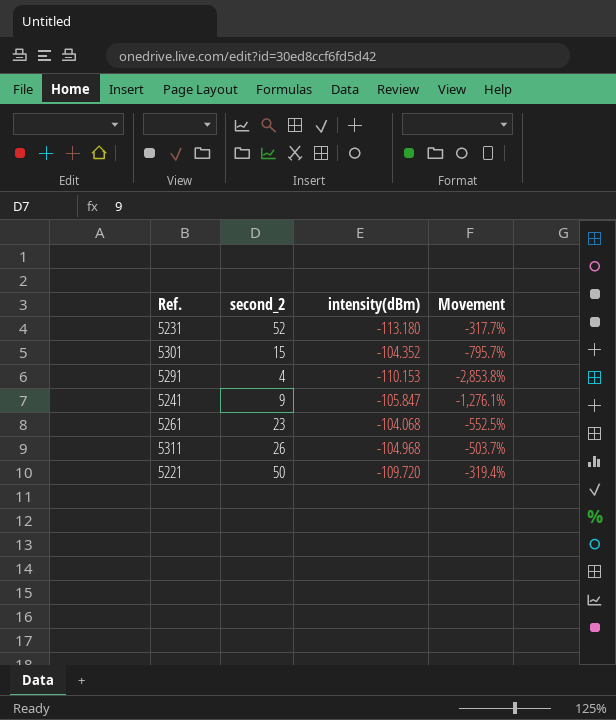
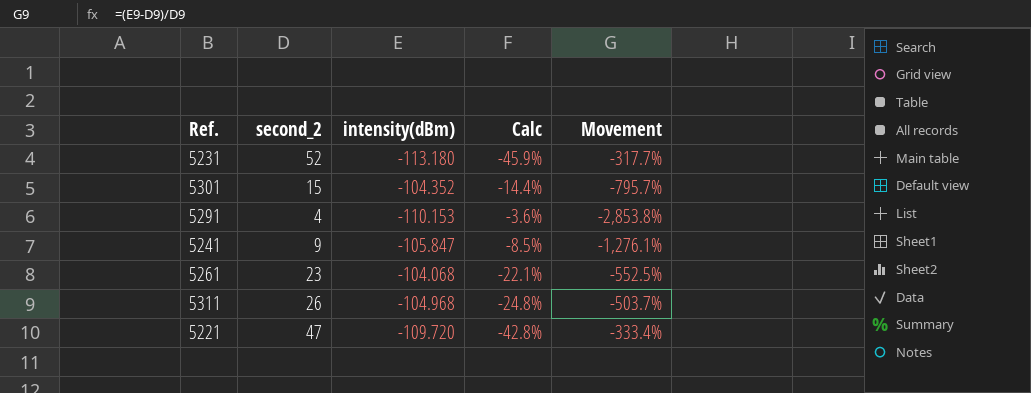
column Calc | formula: none -> [second_2] / [intensity(dBm)]
5221 | second_2: 50 -> 47
5221 | Movement: -319.4% -> -333.4%

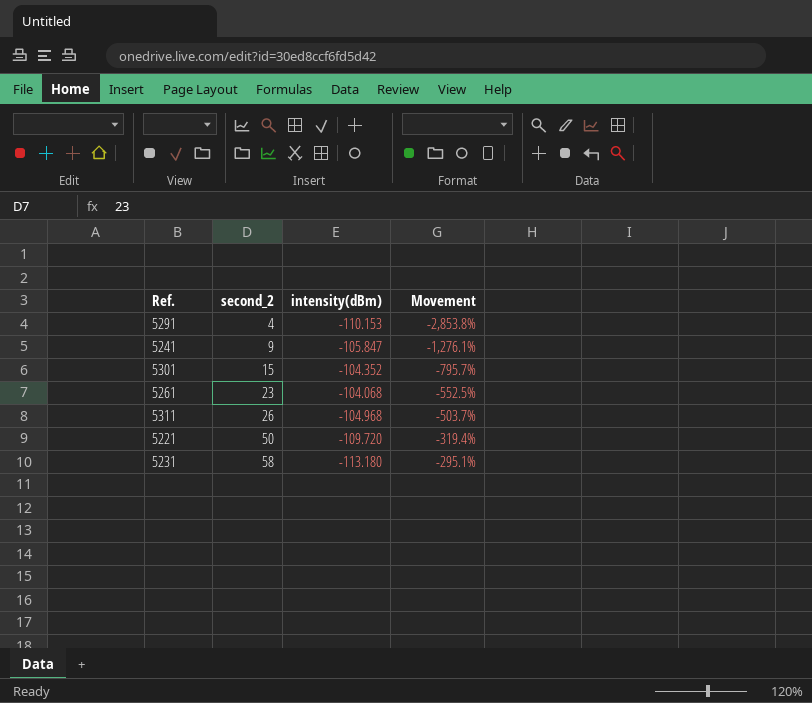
row order: none -> second_2 ascending
column Calc | formula: [second_2] / [intensity(dBm)] -> none
5221 | second_2: 47 -> 50
5221 | Movement: -333.4% -> -319.4%
5231 | second_2: 52 -> 58
5231 | Movement: -317.7% -> -295.1%

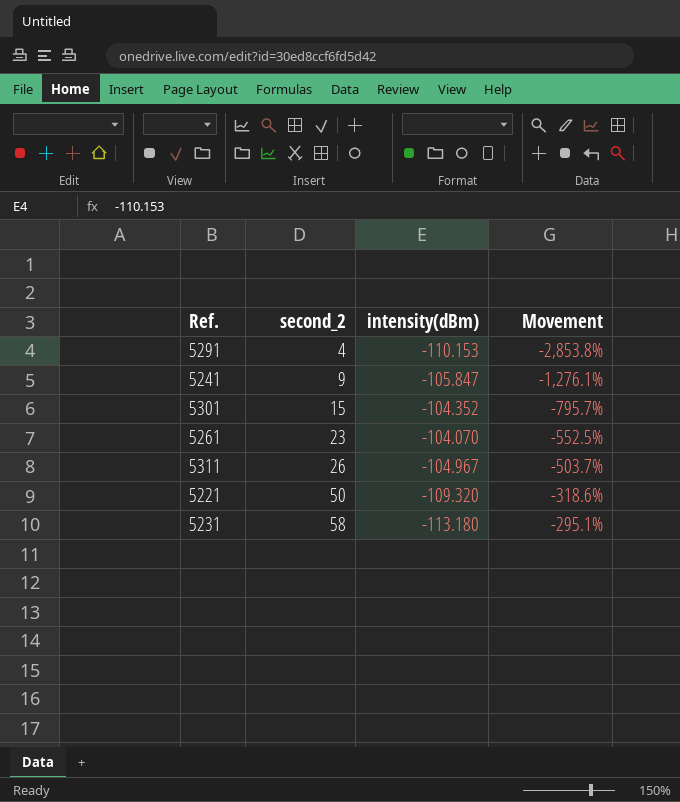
5261 | intensity(dBm): -104.068 -> -104.070
5311 | intensity(dBm): -104.968 -> -104.967
5221 | intensity(dBm): -109.720 -> -109.320
5221 | Movement: -319.4% -> -318.6%

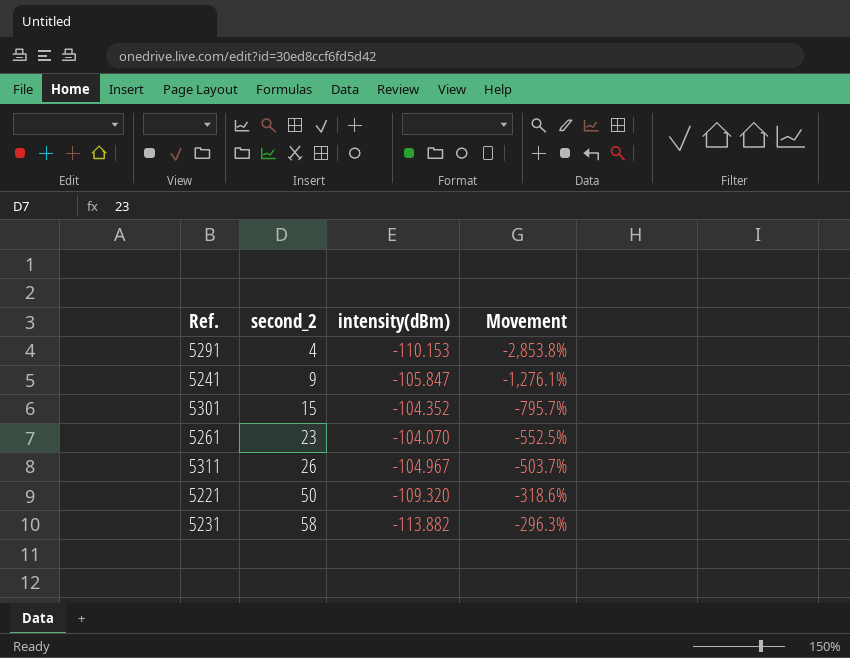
5231 | intensity(dBm): -113.180 -> -113.882
5231 | Movement: -295.1% -> -296.3%

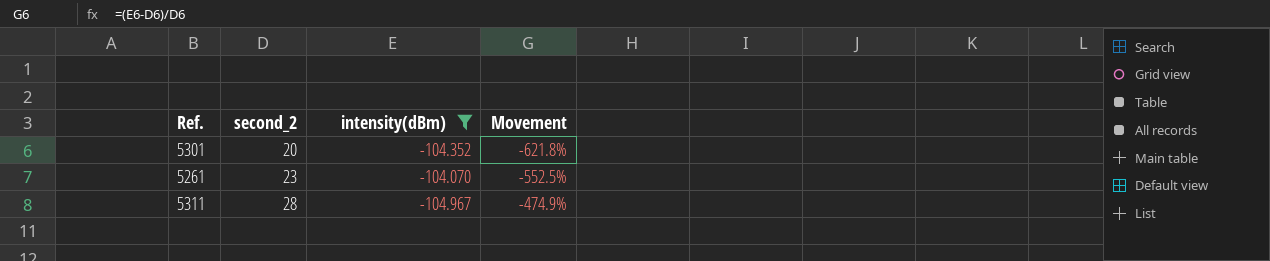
filter: none -> intensity(dBm) >= -104.967
5301 | second_2: 15 -> 20
5301 | Movement: -795.7% -> -621.8%
5311 | second_2: 26 -> 28
5311 | Movement: -503.7% -> -474.9%

